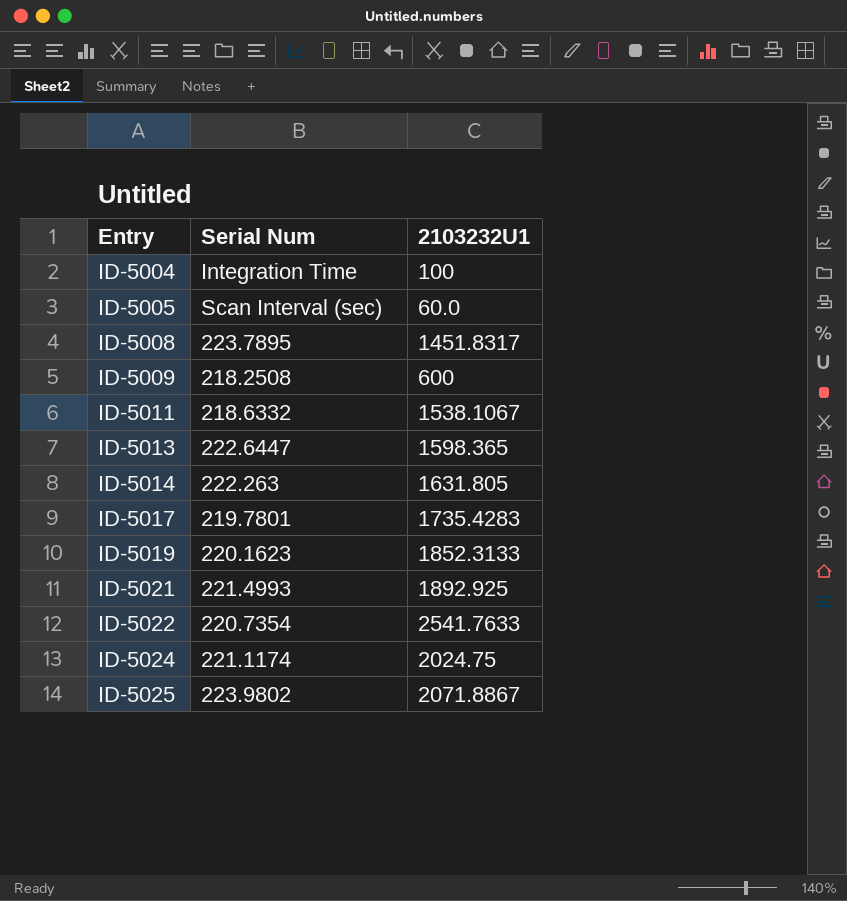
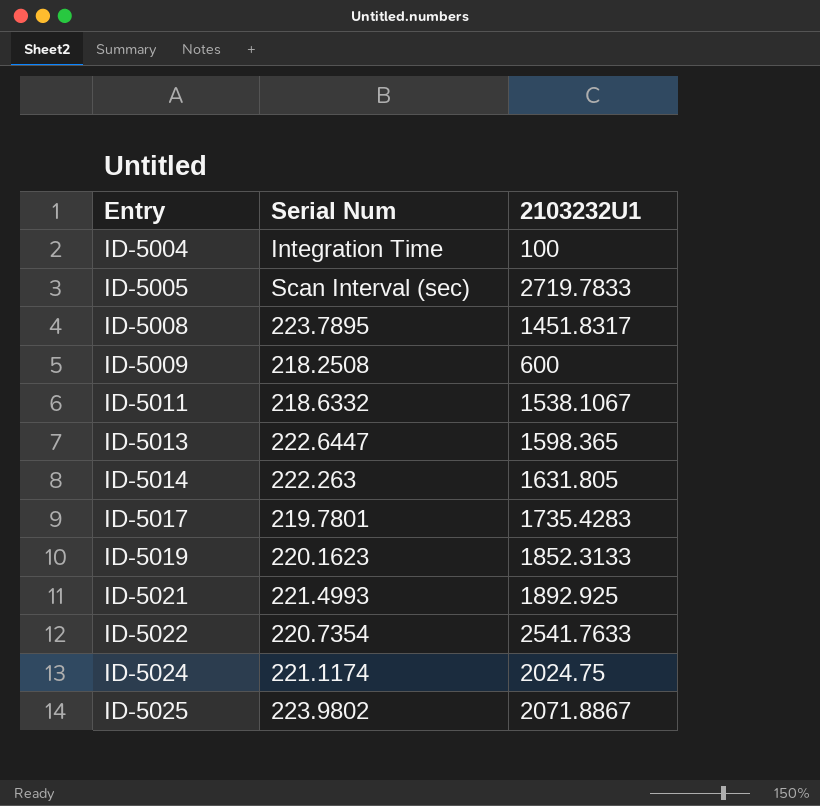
ID-5005 | 2103232U1: 60.0 -> 2719.7833

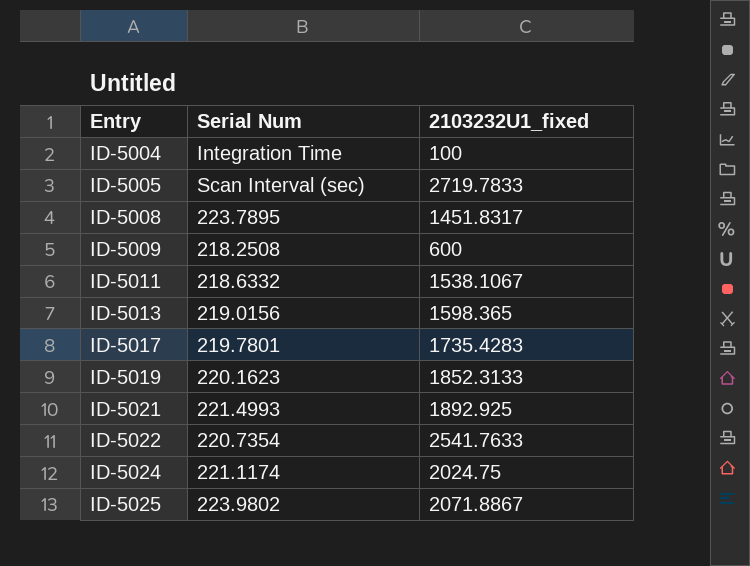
column name: 2103232U1 -> 2103232U1_fixed
row ID-5014: 222.263 | 1631.805 -> none
ID-5013 | Serial Num: 222.6447 -> 219.0156

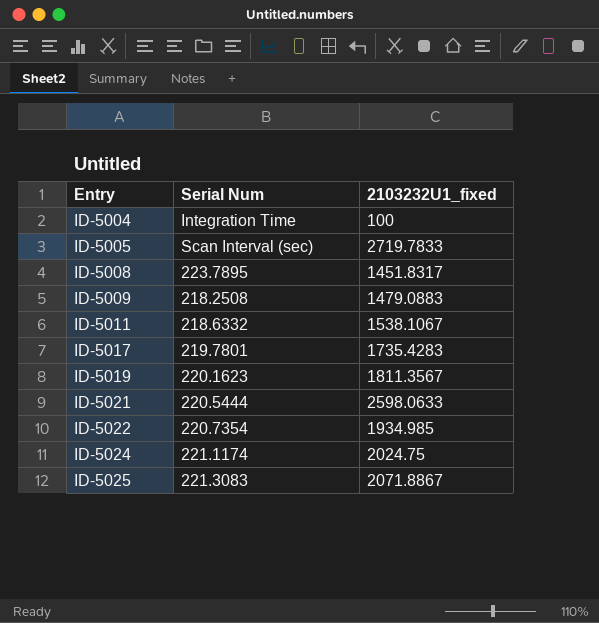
row ID-5013: 219.0156 | 1598.365 -> none
ID-5009 | 2103232U1_fixed: 600 -> 1479.0883
ID-5019 | 2103232U1_fixed: 1852.3133 -> 1811.3567
ID-5021 | Serial Num: 221.4993 -> 220.5444
ID-5021 | 2103232U1_fixed: 1892.925 -> 2598.0633
ID-5022 | 2103232U1_fixed: 2541.7633 -> 1934.985
ID-5025 | Serial Num: 223.9802 -> 221.3083

